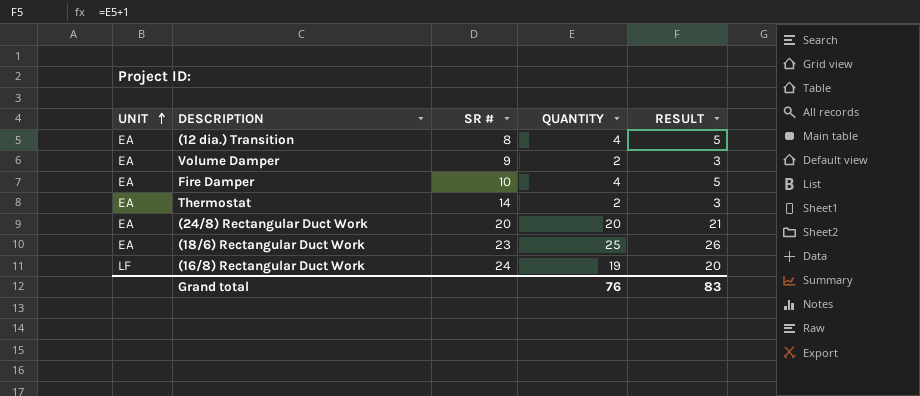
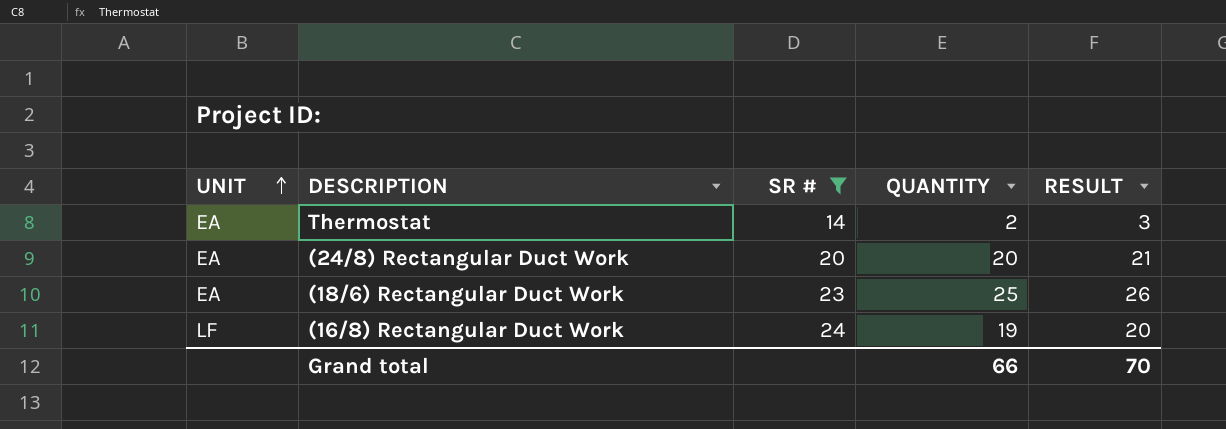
filter: none -> SR # >= 14
Grand total | QUANTITY: 76 -> 66
Grand total | RESULT: 83 -> 70

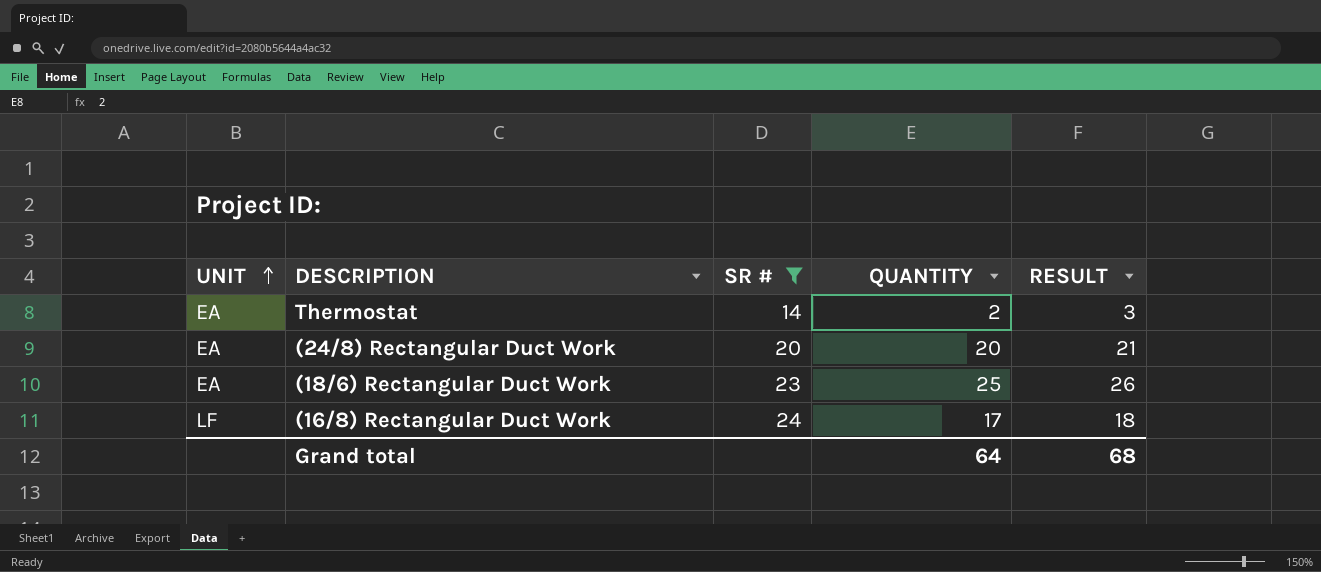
(16/8) Rectangular Duct Work | QUANTITY: 19 -> 17
(16/8) Rectangular Duct Work | RESULT: 20 -> 18
Grand total | QUANTITY: 66 -> 64
Grand total | RESULT: 70 -> 68

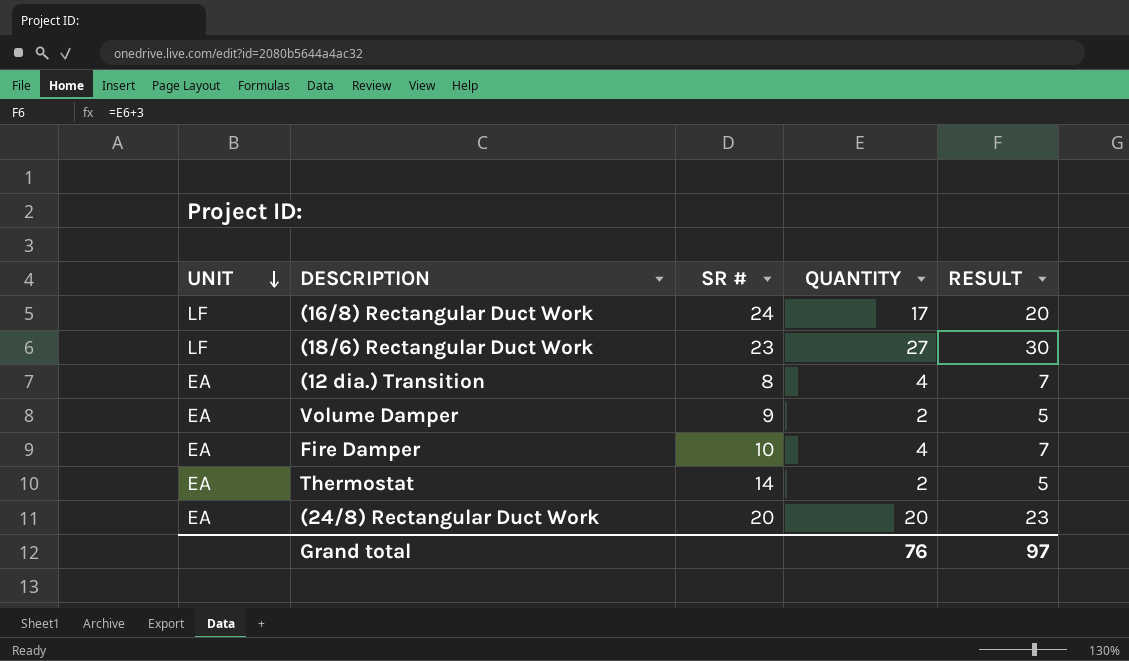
filter: SR # >= 14 -> none
row order: UNIT ascending -> UNIT descending
column RESULT | formula: [QUANTITY] + 1 -> [QUANTITY] + 3
(18/6) Rectangular Duct Work | UNIT: EA -> LF
(18/6) Rectangular Duct Work | QUANTITY: 25 -> 27
Grand total | QUANTITY: 64 -> 76
Grand total | RESULT: 68 -> 97

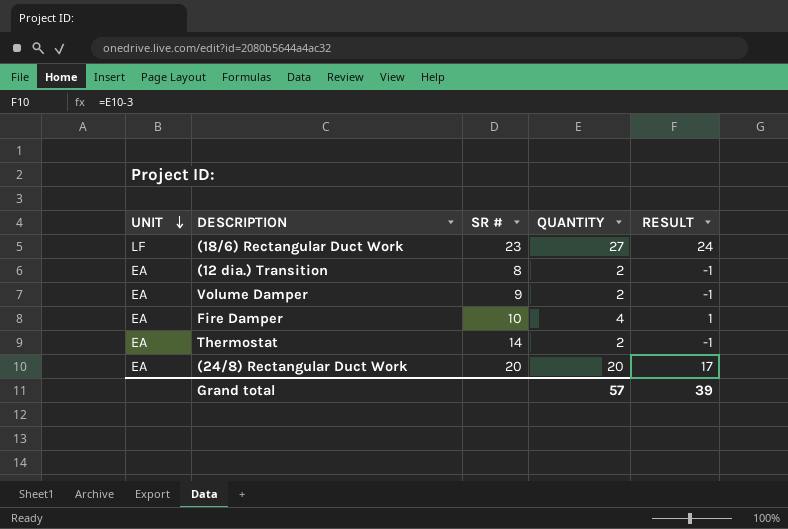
column RESULT | formula: [QUANTITY] + 3 -> [QUANTITY] - 3
row (16/8) Rectangular Duct Work: LF | 24 | 17 | 20 -> none
(12 dia.) Transition | QUANTITY: 4 -> 2
Grand total | QUANTITY: 76 -> 57
Grand total | RESULT: 97 -> 39

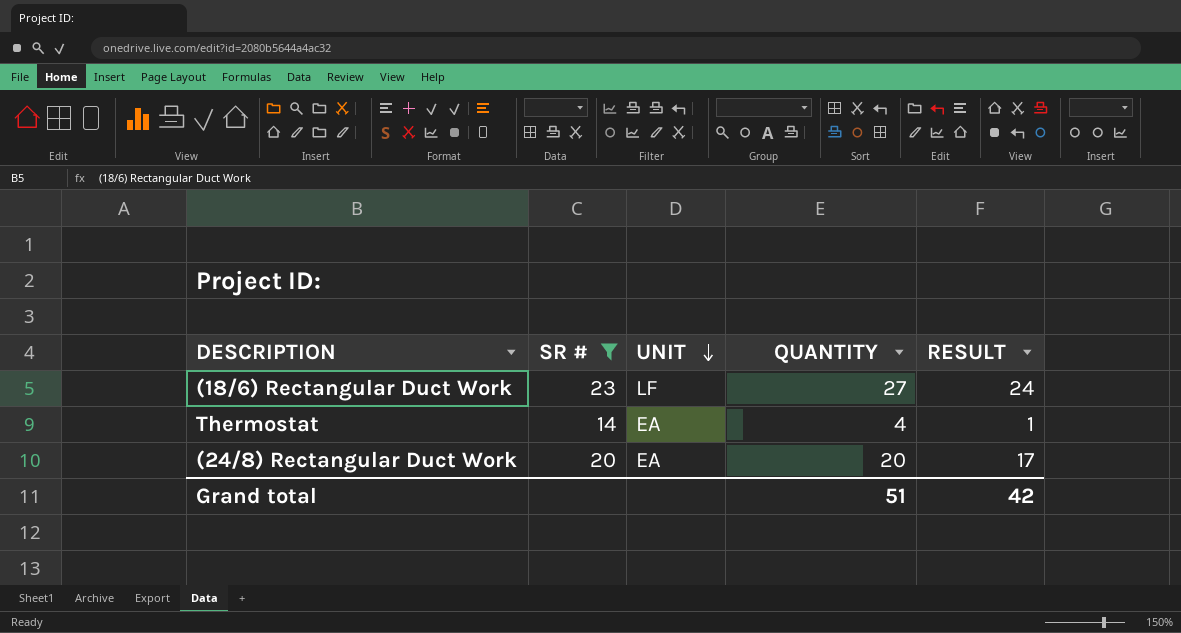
filter: none -> SR # >= 14
column UNIT | position: 1 -> 3
Thermostat | QUANTITY: 2 -> 4
Thermostat | RESULT: -1 -> 1
Grand total | QUANTITY: 57 -> 51
Grand total | RESULT: 39 -> 42

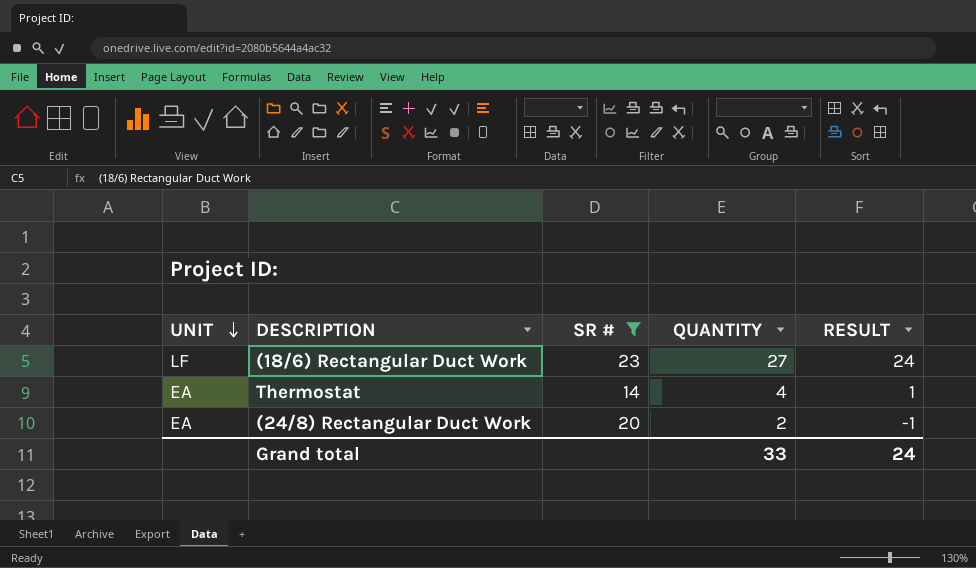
column UNIT | position: 3 -> 1
(24/8) Rectangular Duct Work | QUANTITY: 20 -> 2
(24/8) Rectangular Duct Work | RESULT: 17 -> -1
Grand total | QUANTITY: 51 -> 33
Grand total | RESULT: 42 -> 24

